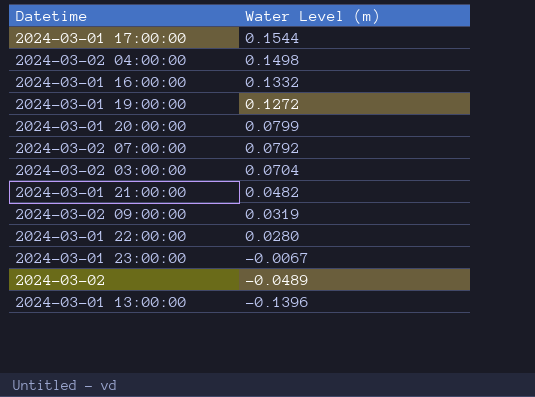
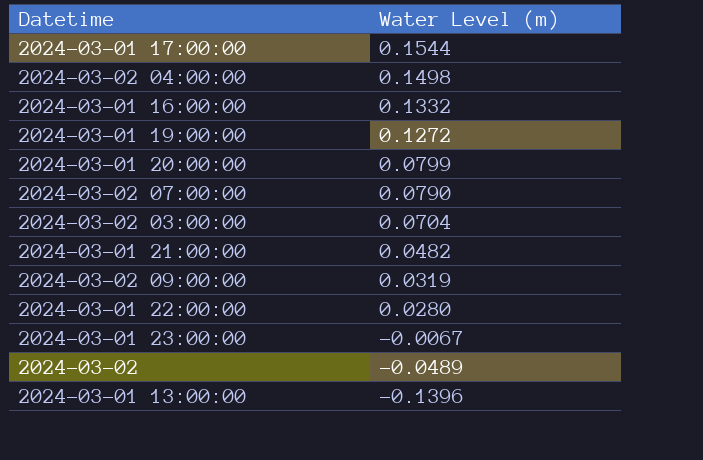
2024-03-02 07:00:00 | Water Level (m): 0.0792 -> 0.0790

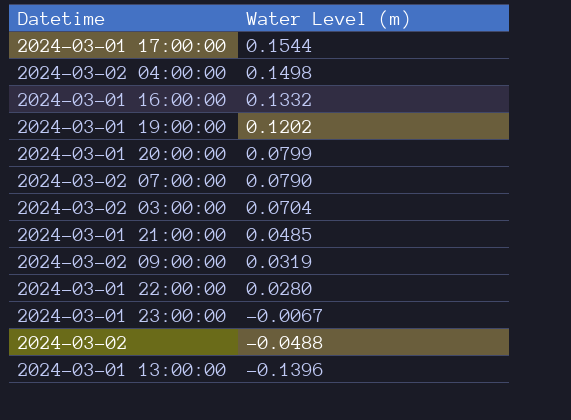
2024-03-01 19:00:00 | Water Level (m): 0.1272 -> 0.1202
2024-03-01 21:00:00 | Water Level (m): 0.0482 -> 0.0485
2024-03-02 | Water Level (m): -0.0489 -> -0.0488

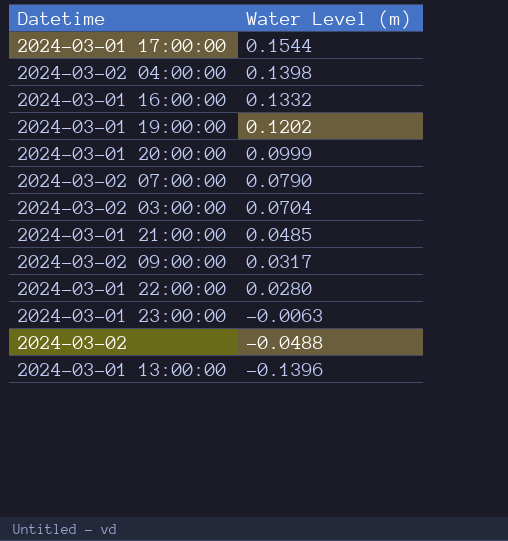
2024-03-02 04:00:00 | Water Level (m): 0.1498 -> 0.1398
2024-03-01 20:00:00 | Water Level (m): 0.0799 -> 0.0999
2024-03-02 09:00:00 | Water Level (m): 0.0319 -> 0.0317
2024-03-01 23:00:00 | Water Level (m): -0.0067 -> -0.0063

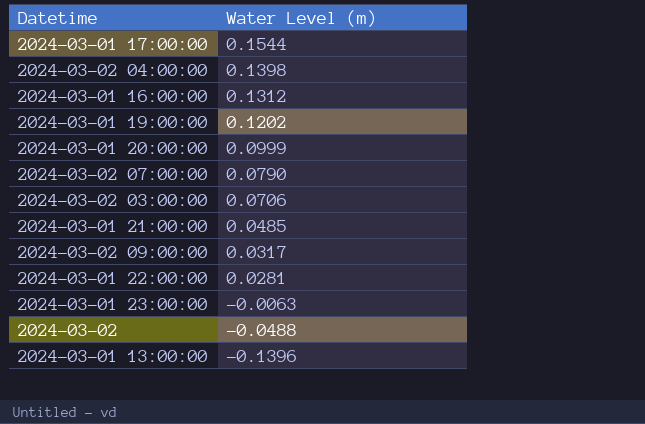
2024-03-01 16:00:00 | Water Level (m): 0.1332 -> 0.1312
2024-03-02 03:00:00 | Water Level (m): 0.0704 -> 0.0706
2024-03-01 22:00:00 | Water Level (m): 0.0280 -> 0.0281

